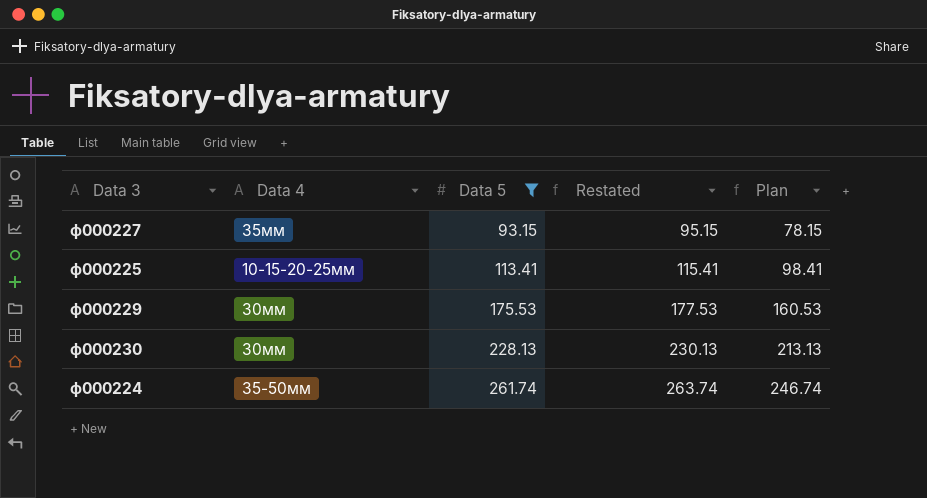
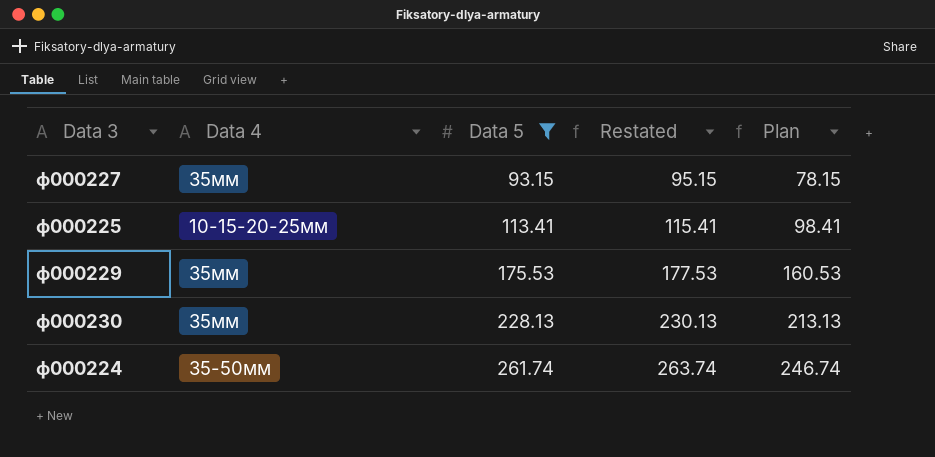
ф000229 | Data 4: 30мм -> 35мм
ф000230 | Data 4: 30мм -> 35мм

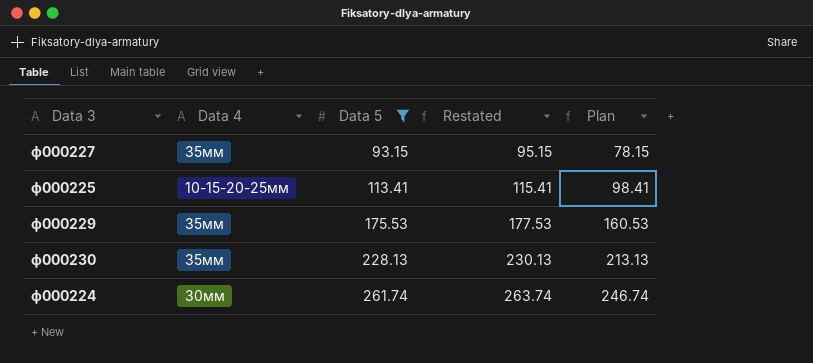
ф000224 | Data 4: 35-50мм -> 30мм

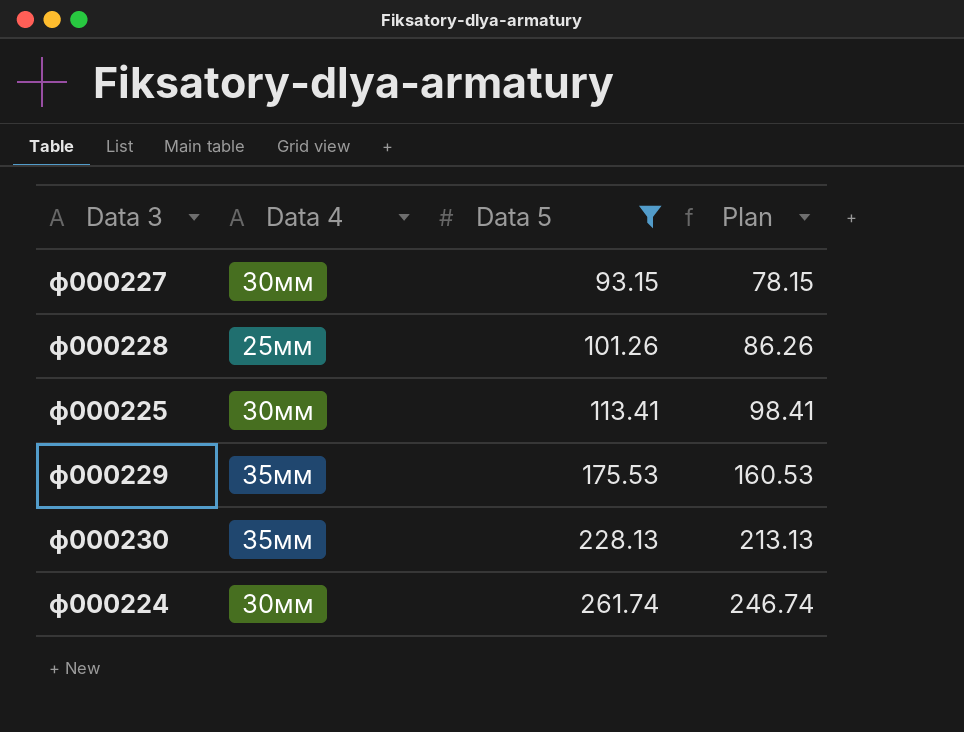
column Restated | formula: [Data 5] + 2 -> none
ф000227 | Data 4: 35мм -> 30мм
row ф000228: none -> 25мм | 101.26 | 86.26
ф000225 | Data 4: 10-15-20-25мм -> 30мм

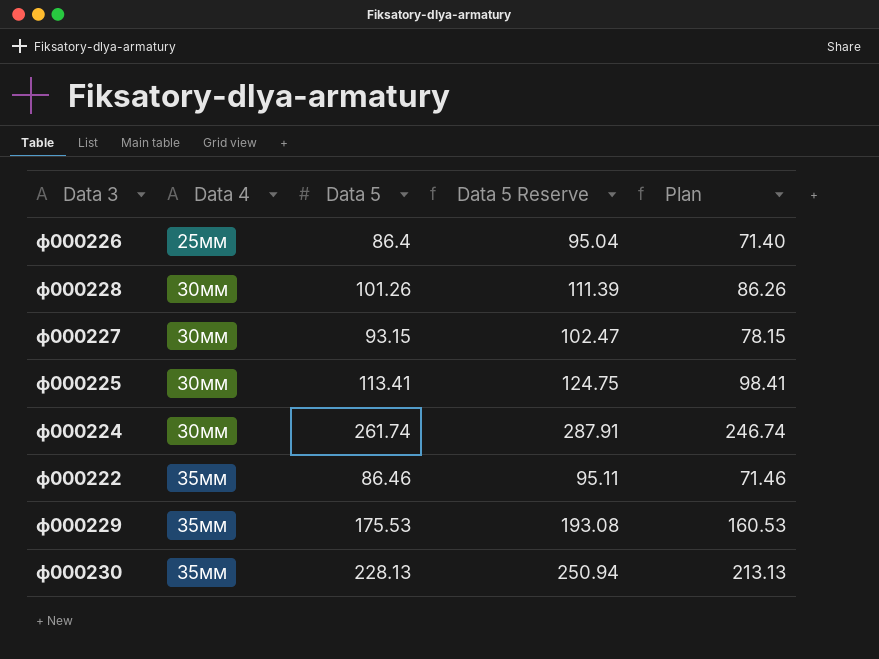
filter: Data 5 >= 93.15 -> none
row order: Data 5 ascending -> Data 4 ascending
column Data 5 Reserve | formula: none -> [Data 5] * 1.1
ф000228 | Data 4: 25мм -> 30мм

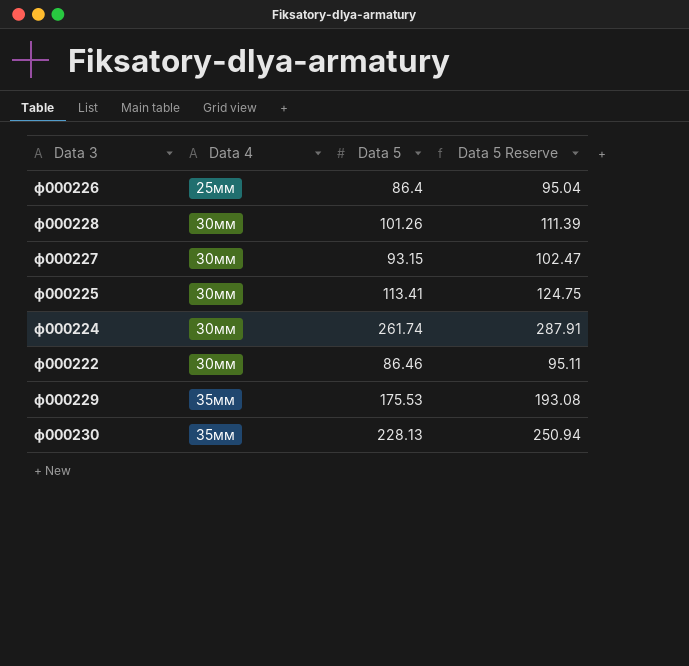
column Plan | formula: [Data 5] - 15 -> none
ф000222 | Data 4: 35мм -> 30мм

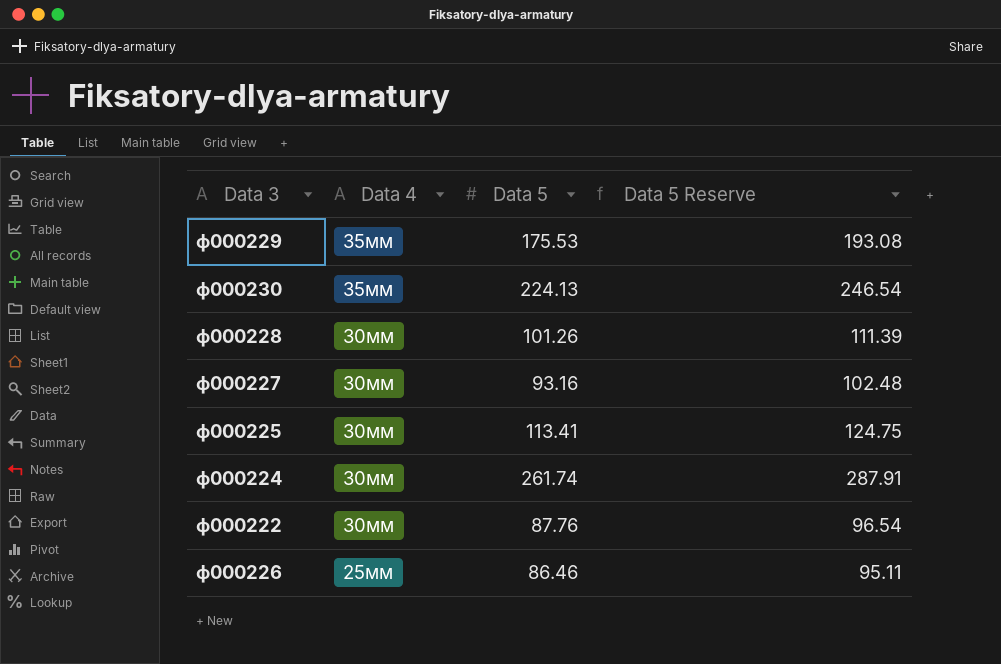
row order: Data 4 ascending -> Data 4 descending
ф000230 | Data 5: 228.13 -> 224.13
ф000230 | Data 5 Reserve: 250.94 -> 246.54
ф000227 | Data 5: 93.15 -> 93.16
ф000227 | Data 5 Reserve: 102.47 -> 102.48
ф000222 | Data 5: 86.46 -> 87.76
ф000222 | Data 5 Reserve: 95.11 -> 96.54
ф000226 | Data 5: 86.4 -> 86.46
ф000226 | Data 5 Reserve: 95.04 -> 95.11

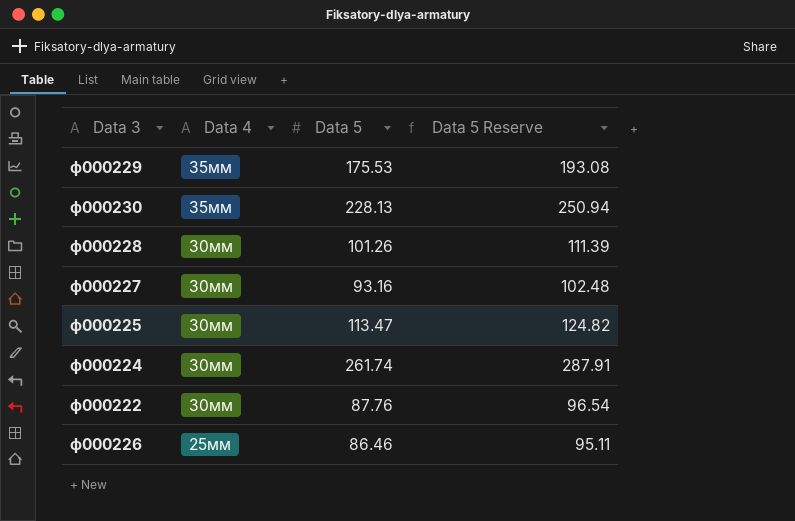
ф000230 | Data 5: 224.13 -> 228.13
ф000230 | Data 5 Reserve: 246.54 -> 250.94
ф000225 | Data 5: 113.41 -> 113.47
ф000225 | Data 5 Reserve: 124.75 -> 124.82

